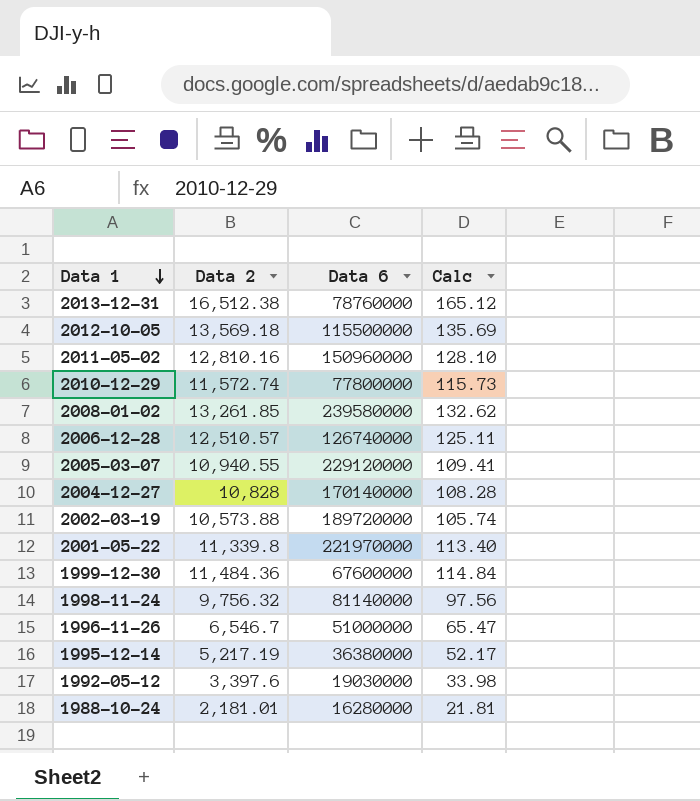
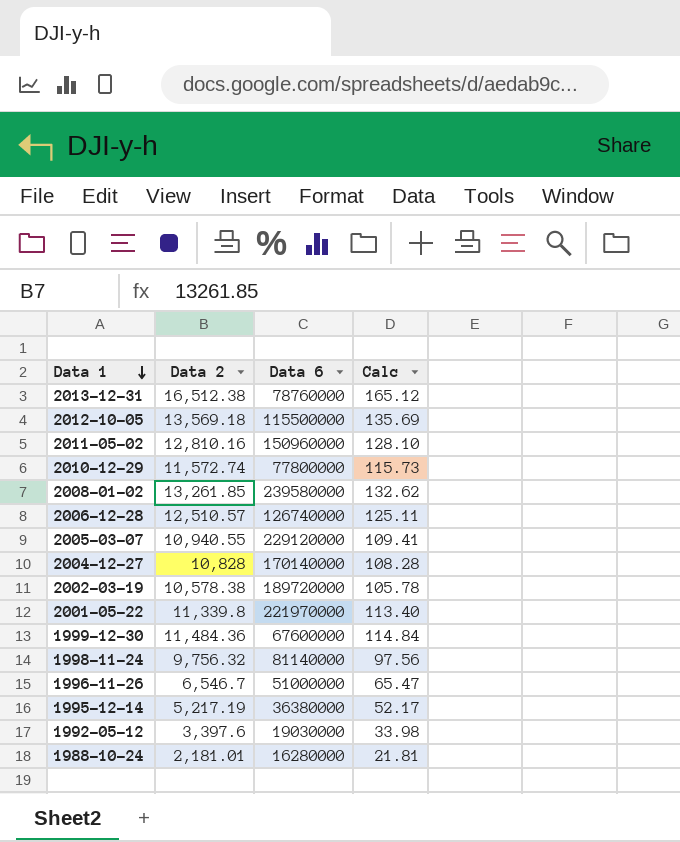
2002-03-19 | Data 2: 10,573.88 -> 10,578.38
2002-03-19 | Calc: 105.74 -> 105.78

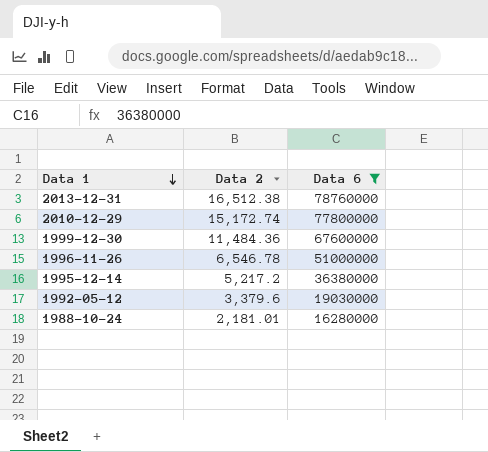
filter: none -> Data 6 <= 78760000
column Calc | formula: [Data 2] * 0.01 -> none
2010-12-29 | Data 2: 11,572.74 -> 15,172.74
1996-11-26 | Data 2: 6,546.7 -> 6,546.78
1995-12-14 | Data 2: 5,217.19 -> 5,217.2
1992-05-12 | Data 2: 3,397.6 -> 3,379.6

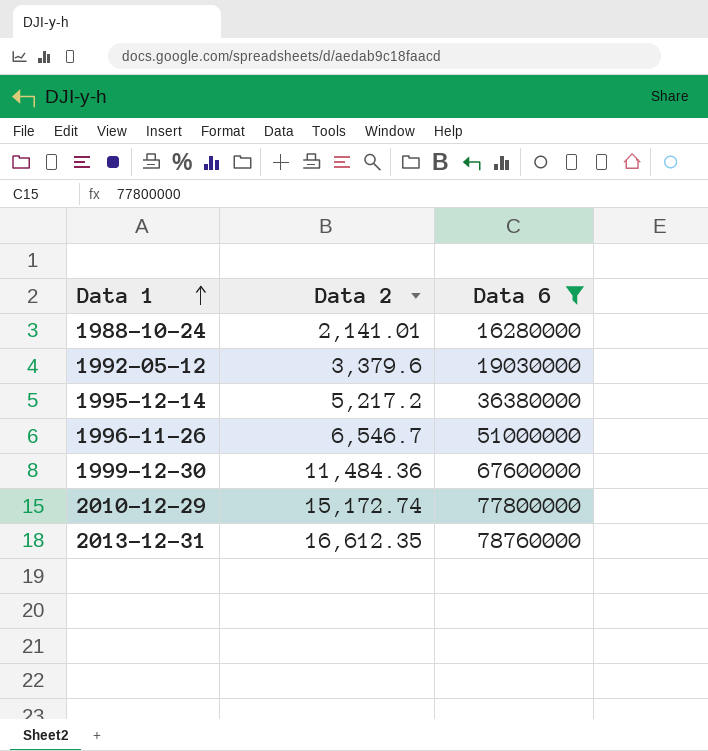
row order: Data 1 descending -> Data 1 ascending
1988-10-24 | Data 2: 2,181.01 -> 2,141.01
1996-11-26 | Data 2: 6,546.78 -> 6,546.7
2013-12-31 | Data 2: 16,512.38 -> 16,612.35

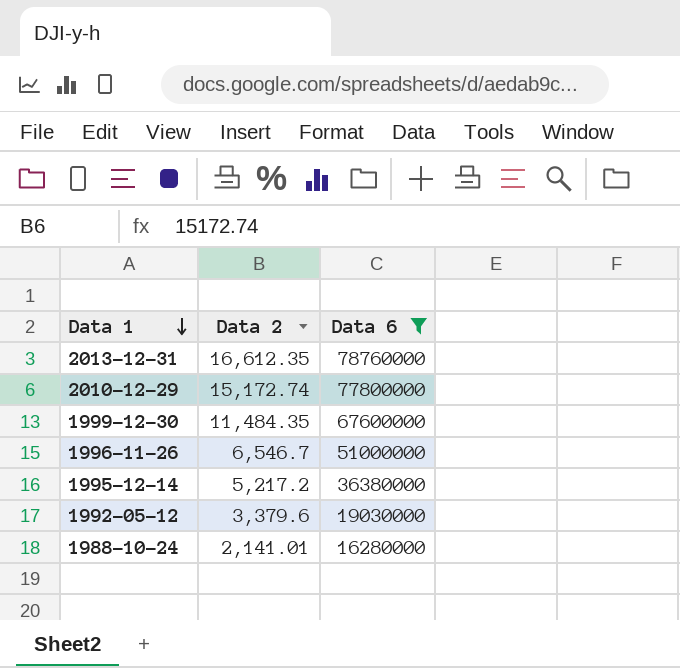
row order: Data 1 ascending -> Data 1 descending
1999-12-30 | Data 2: 11,484.36 -> 11,484.35

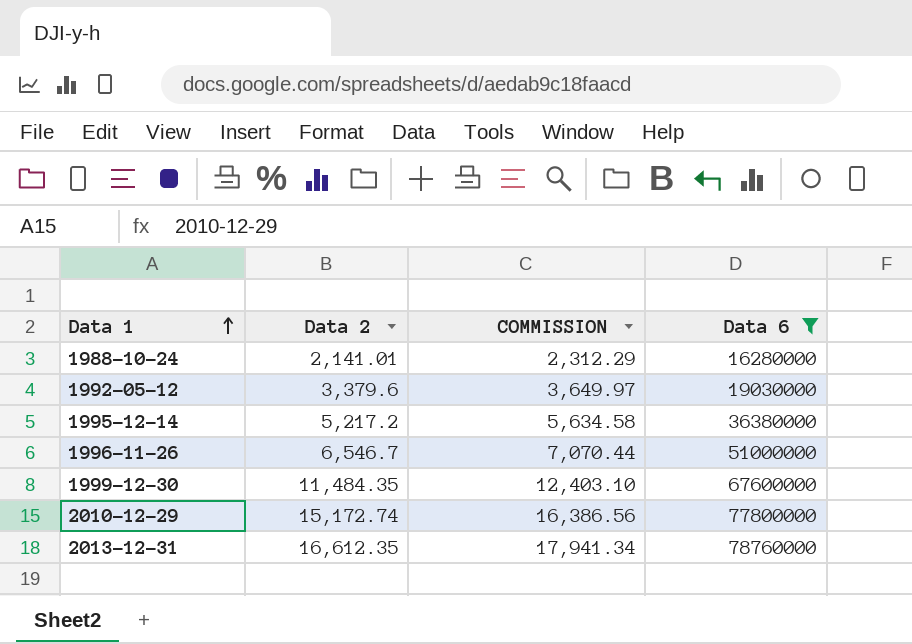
row order: Data 1 descending -> Data 1 ascending
column COMMISSION | formula: none -> [Data 2] * 1.08

